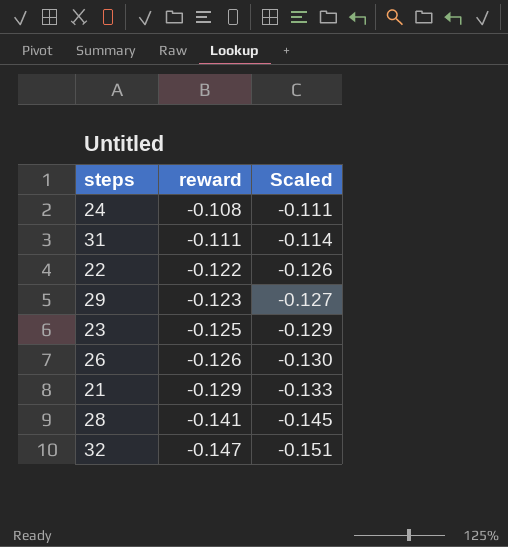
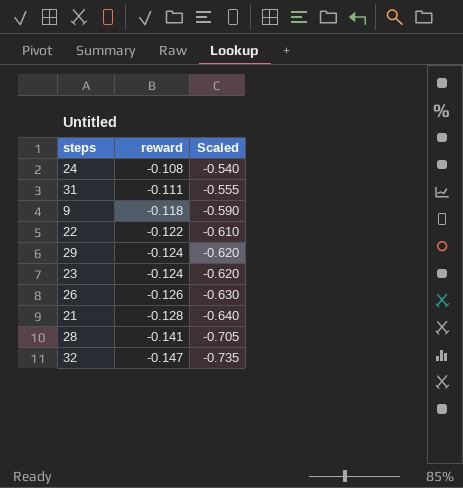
column Scaled | formula: [reward] * 1.03 -> [reward] * 5
row 9: none -> -0.118 | -0.590
29 | reward: -0.123 -> -0.124
23 | reward: -0.125 -> -0.124
21 | reward: -0.129 -> -0.128

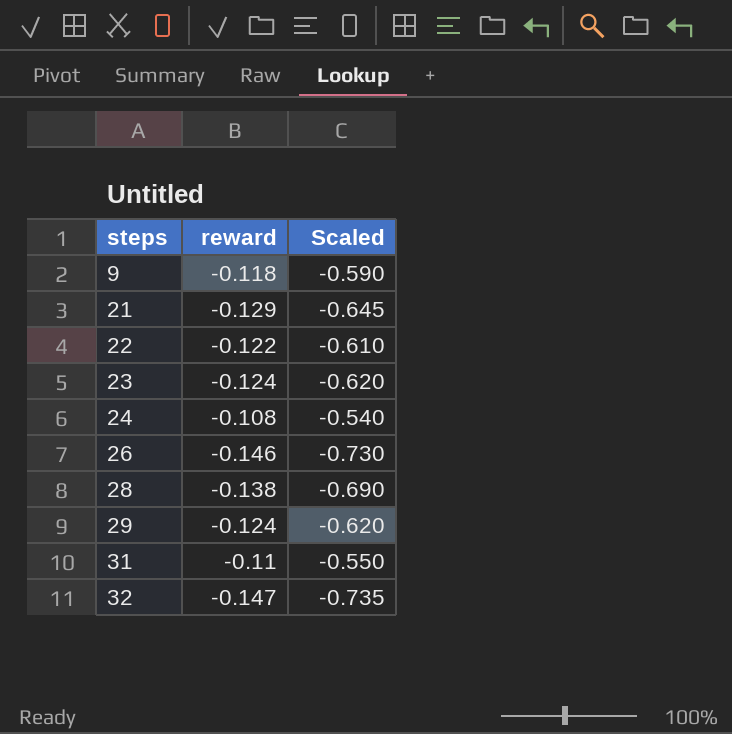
row order: reward descending -> steps ascending
21 | reward: -0.128 -> -0.129
21 | Scaled: -0.640 -> -0.645
26 | reward: -0.126 -> -0.146
26 | Scaled: -0.630 -> -0.730
28 | reward: -0.141 -> -0.138
28 | Scaled: -0.705 -> -0.690
31 | reward: -0.111 -> -0.11
31 | Scaled: -0.555 -> -0.550

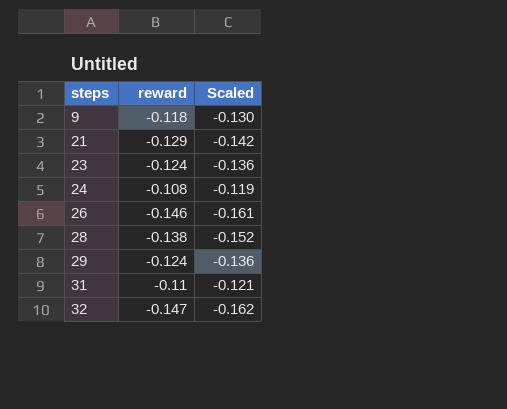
column Scaled | formula: [reward] * 5 -> [reward] * 1.1
row 22: -0.122 | -0.610 -> none

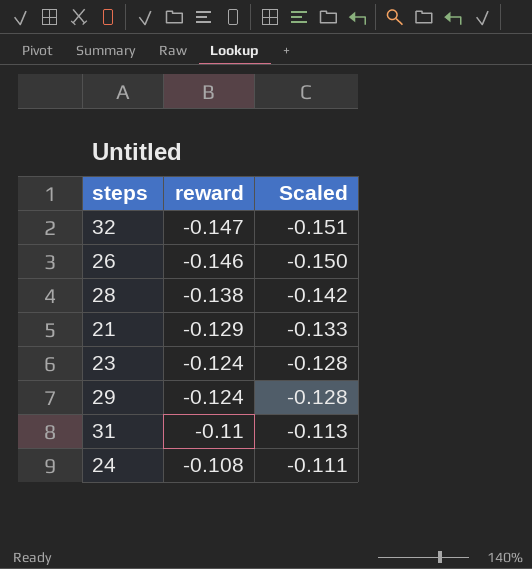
row order: steps ascending -> reward ascending
column Scaled | formula: [reward] * 1.1 -> [reward] * 1.03
row 9: -0.118 | -0.130 -> none

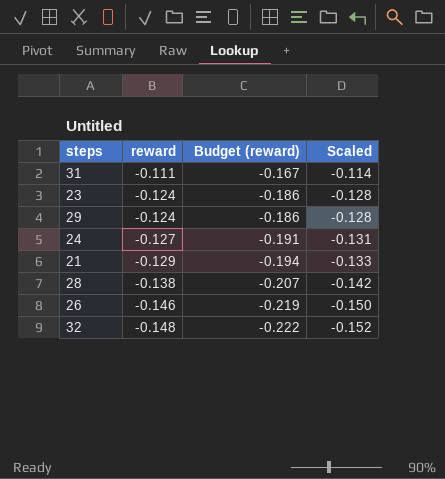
row order: reward ascending -> reward descending
column Budget (reward) | formula: none -> [reward] * 1.5
31 | reward: -0.11 -> -0.111
31 | Scaled: -0.113 -> -0.114
24 | reward: -0.108 -> -0.127
24 | Scaled: -0.111 -> -0.131
32 | reward: -0.147 -> -0.148
32 | Scaled: -0.151 -> -0.152

